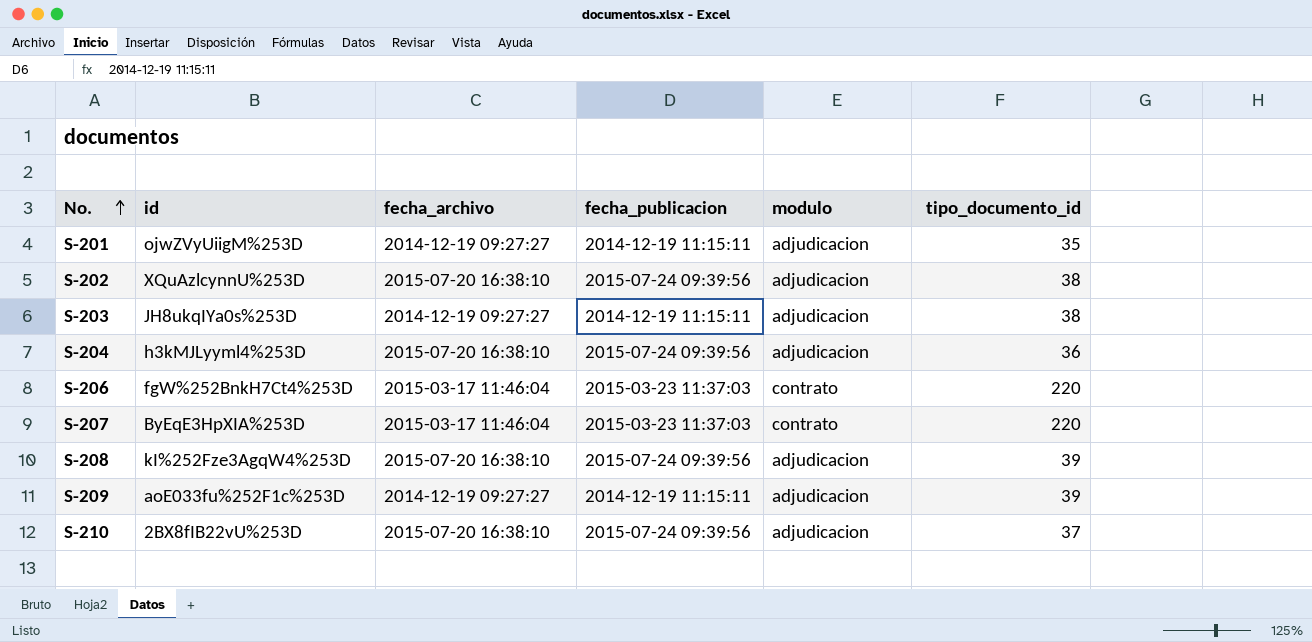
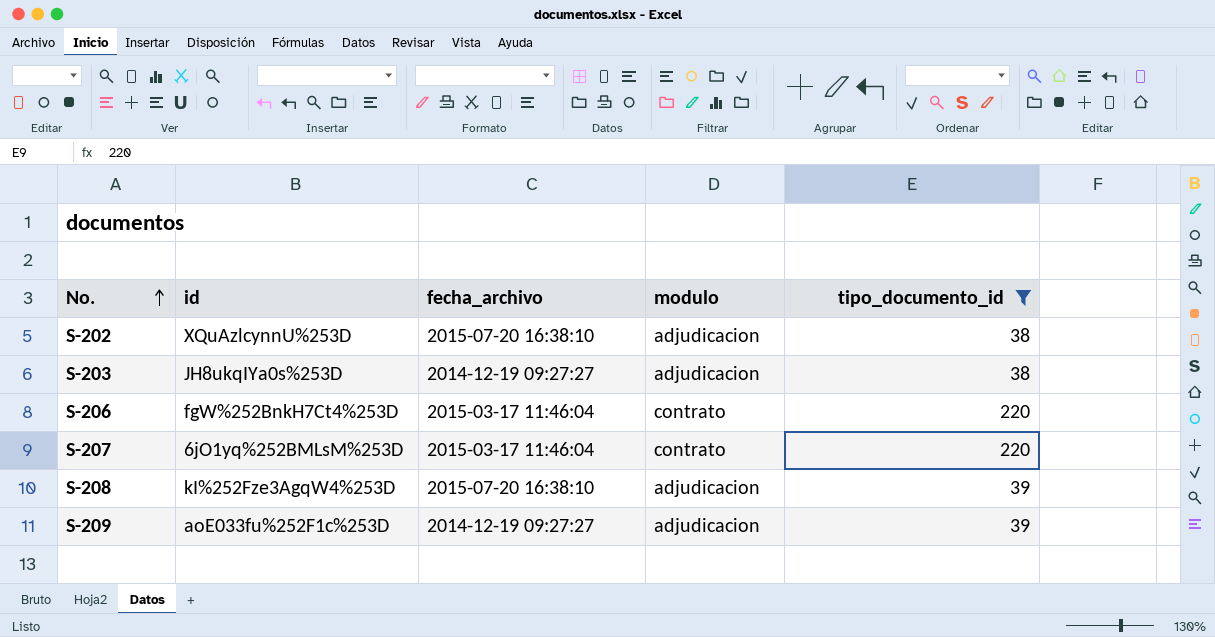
filter: none -> tipo_documento_id >= 38
column fecha_publicacion | position: 4 -> none
S-207 | id: ByEqE3HpXIA%253D -> 6jO1yq%252BMLsM%253D

